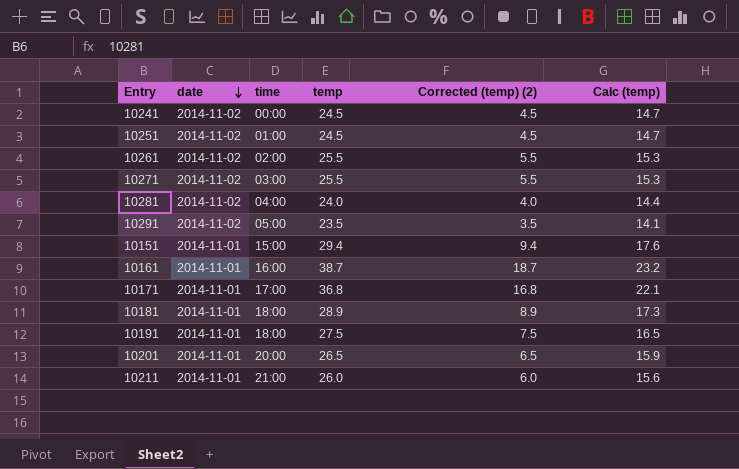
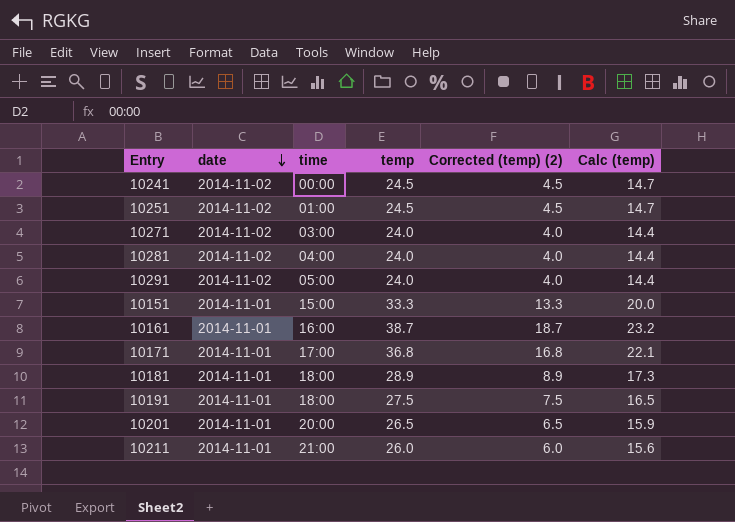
row 10261: 2014-11-02 | 02:00 | 25.5 | 5.5 | 15.3 -> none
10271 | temp: 25.5 -> 24.0
10271 | Corrected (temp) (2): 5.5 -> 4.0
10271 | Calc (temp): 15.3 -> 14.4
10291 | temp: 23.5 -> 24.0
10291 | Corrected (temp) (2): 3.5 -> 4.0
10291 | Calc (temp): 14.1 -> 14.4
10151 | temp: 29.4 -> 33.3
10151 | Corrected (temp) (2): 9.4 -> 13.3
10151 | Calc (temp): 17.6 -> 20.0

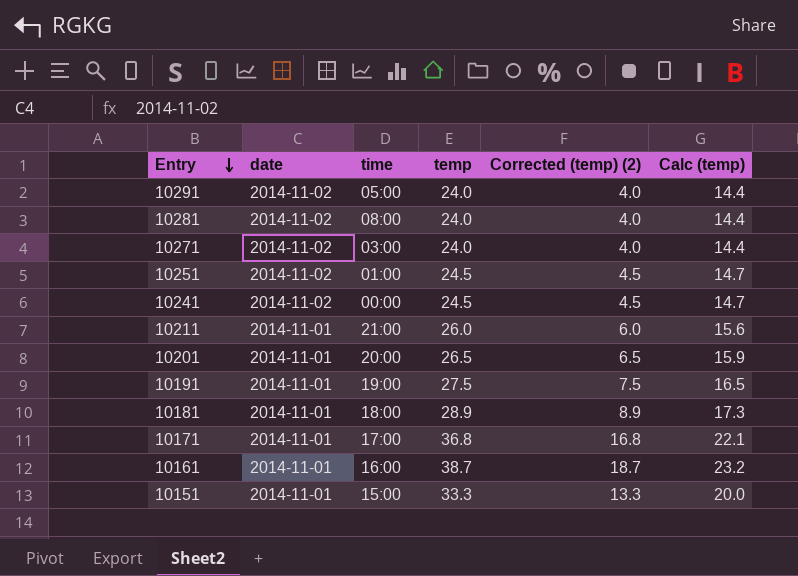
row order: date descending -> Entry descending
10281 | time: 04:00 -> 08:00
10191 | time: 18:00 -> 19:00

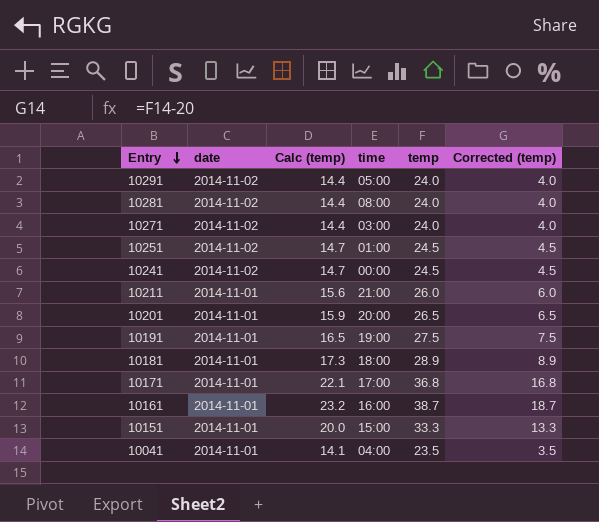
column Calc (temp) | position: 6 -> 3
column name: Corrected (temp) (2) -> Corrected (temp)
row 10041: none -> 2014-11-01 | 14.1 | 04:00 | 23.5 | 3.5

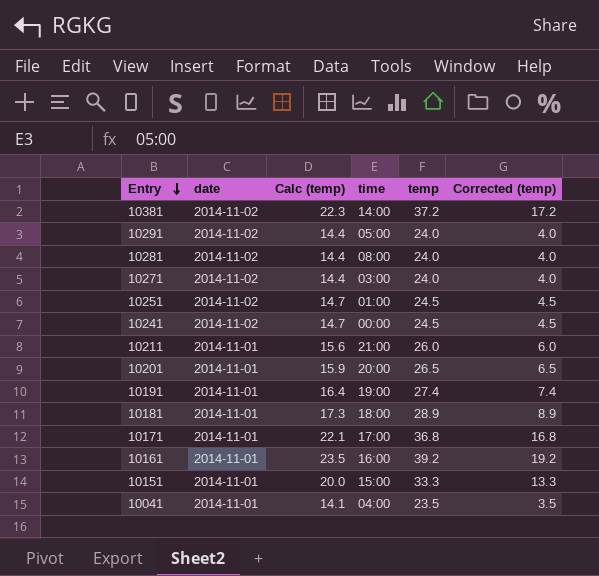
row 10381: none -> 2014-11-02 | 22.3 | 14:00 | 37.2 | 17.2
10191 | Calc (temp): 16.5 -> 16.4
10191 | temp: 27.5 -> 27.4
10191 | Corrected (temp): 7.5 -> 7.4
10161 | Calc (temp): 23.2 -> 23.5
10161 | temp: 38.7 -> 39.2
10161 | Corrected (temp): 18.7 -> 19.2

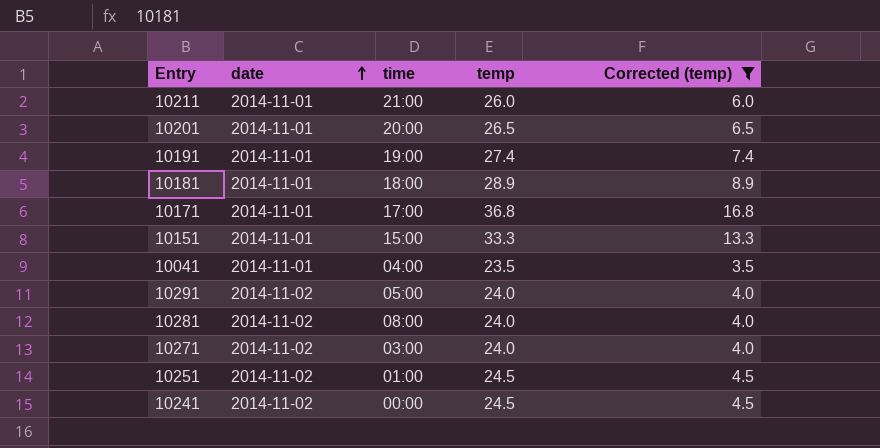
filter: none -> Corrected (temp) <= 16.8
row order: Entry descending -> date ascending
column Calc (temp) | formula: [temp] * 0.6 -> none

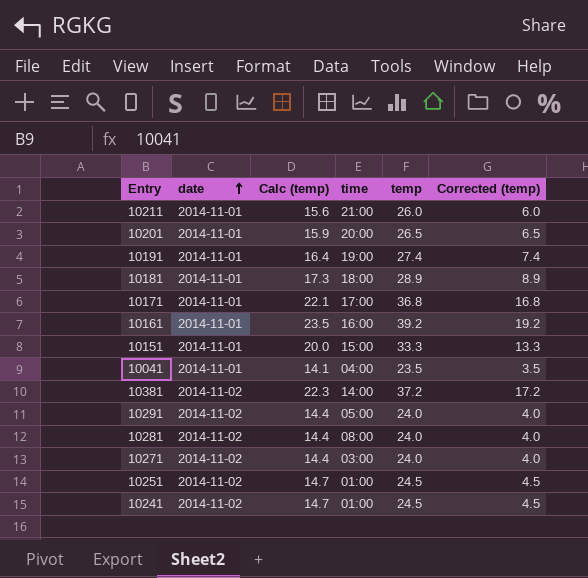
filter: Corrected (temp) <= 16.8 -> none
column Calc (temp) | formula: none -> [temp] * 0.6
10241 | time: 00:00 -> 01:00

